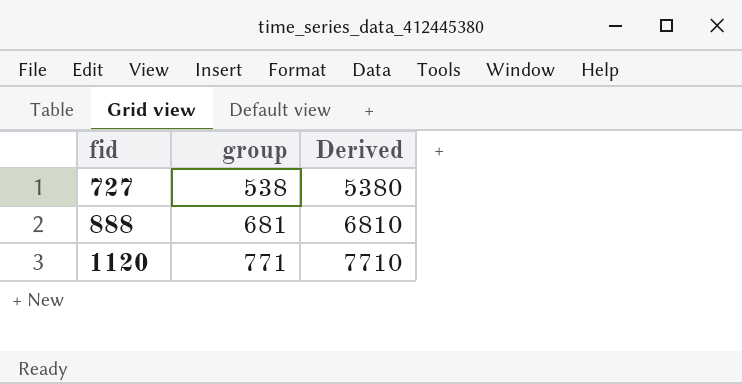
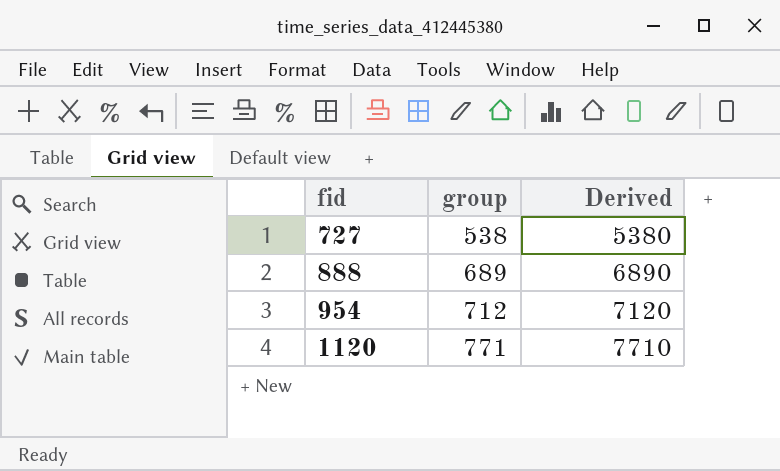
888 | group: 681 -> 689
888 | Derived: 6810 -> 6890
row 954: none -> 712 | 7120

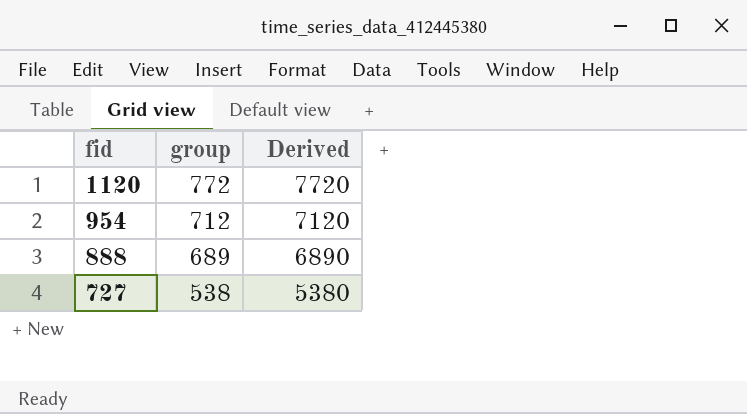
row order: fid ascending -> fid descending
1120 | group: 771 -> 772
1120 | Derived: 7710 -> 7720

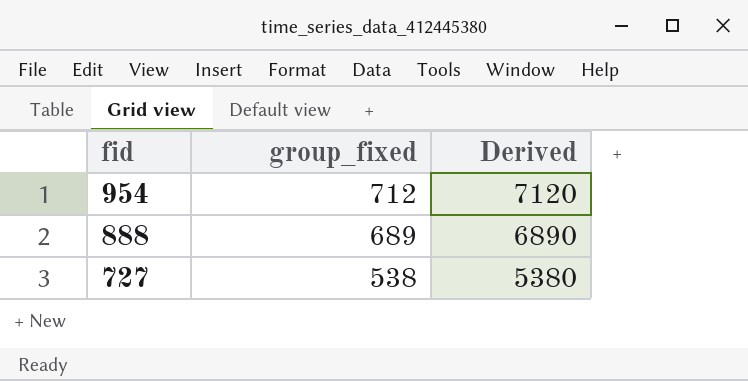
column name: group -> group_fixed
row 1120: 772 | 7720 -> none

